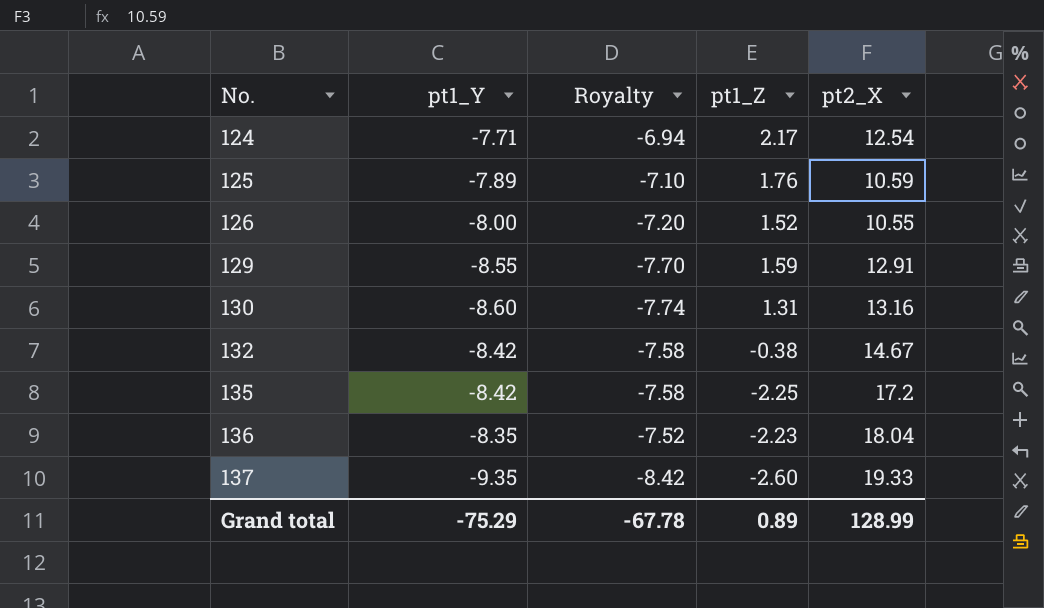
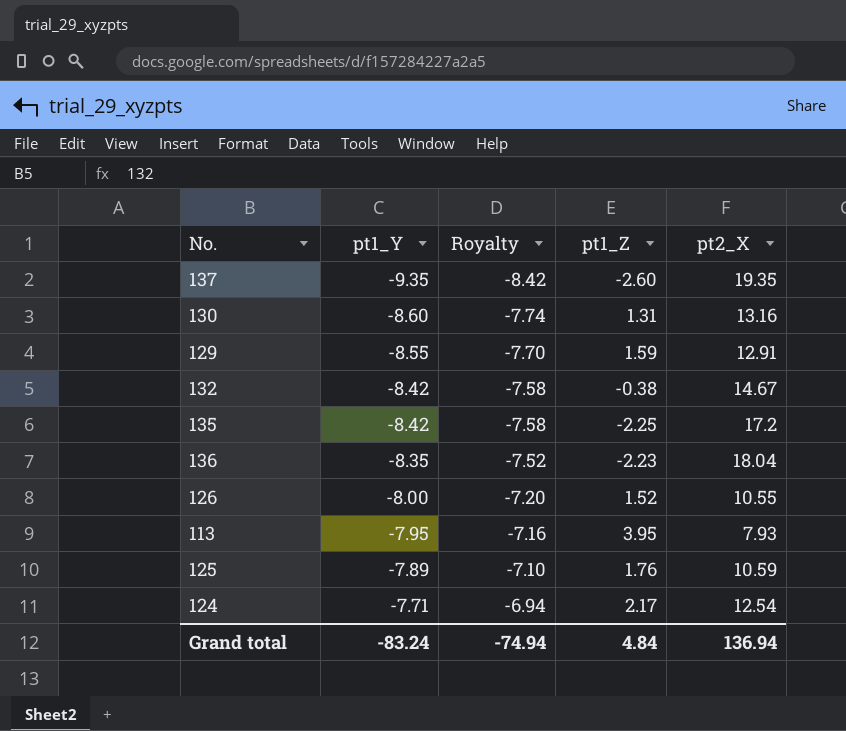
row order: No. ascending -> pt1_Y ascending
137 | pt2_X: 19.33 -> 19.35
row 113: none -> -7.95 | -7.16 | 3.95 | 7.93
Grand total | pt1_Y: -75.29 -> -83.24
Grand total | Royalty: -67.78 -> -74.94
Grand total | pt1_Z: 0.89 -> 4.84
Grand total | pt2_X: 128.99 -> 136.94

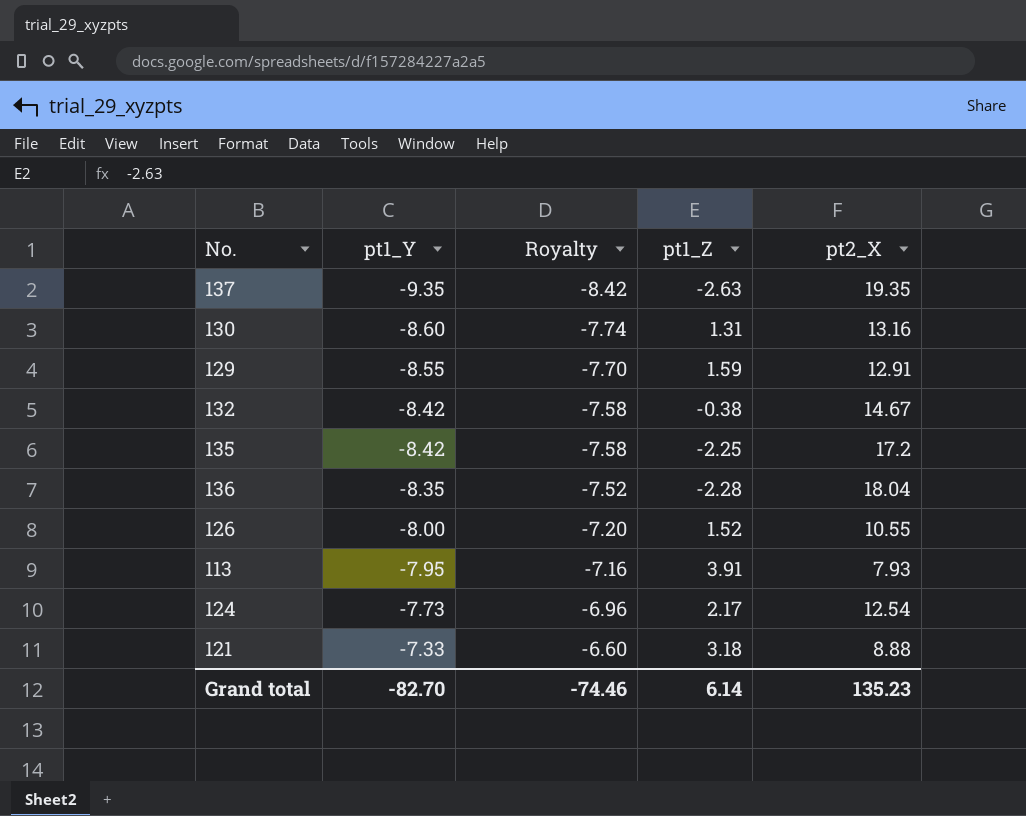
row 125: -7.89 | -7.10 | 1.76 | 10.59 -> none
137 | pt1_Z: -2.60 -> -2.63
136 | pt1_Z: -2.23 -> -2.28
113 | pt1_Z: 3.95 -> 3.91
124 | pt1_Y: -7.71 -> -7.73
124 | Royalty: -6.94 -> -6.96
row 121: none -> -7.33 | -6.60 | 3.18 | 8.88
Grand total | pt1_Y: -83.24 -> -82.70
Grand total | Royalty: -74.94 -> -74.46
Grand total | pt1_Z: 4.84 -> 6.14
Grand total | pt2_X: 136.94 -> 135.23

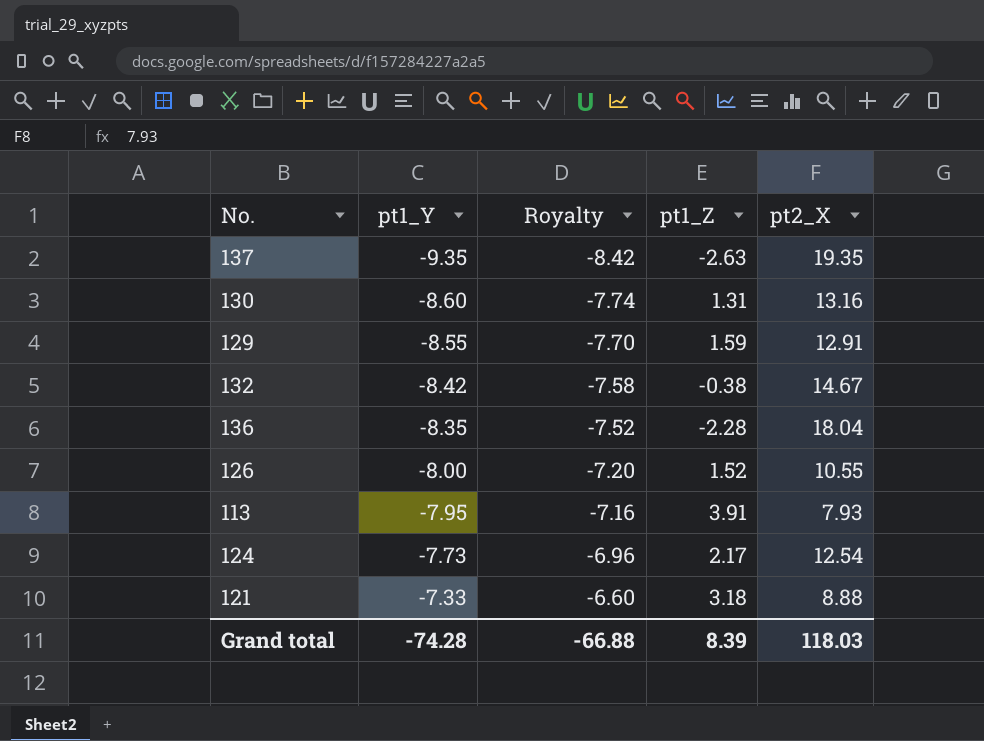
row 135: -8.42 | -7.58 | -2.25 | 17.2 -> none
Grand total | pt1_Y: -82.70 -> -74.28
Grand total | Royalty: -74.46 -> -66.88
Grand total | pt1_Z: 6.14 -> 8.39
Grand total | pt2_X: 135.23 -> 118.03

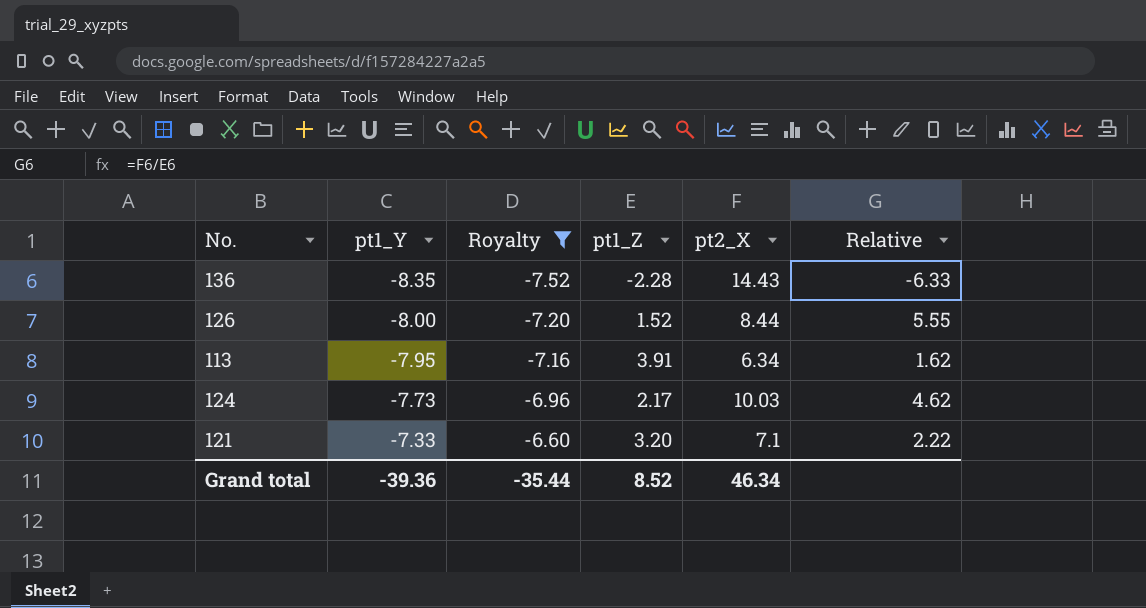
filter: none -> Royalty >= -7.52
column Relative | formula: none -> [pt2_X] / [pt1_Z]
136 | pt2_X: 18.04 -> 14.43
126 | pt2_X: 10.55 -> 8.44
113 | pt2_X: 7.93 -> 6.34
124 | pt2_X: 12.54 -> 10.03
121 | pt1_Z: 3.18 -> 3.20
121 | pt2_X: 8.88 -> 7.1
Grand total | pt1_Y: -74.28 -> -39.36
Grand total | Royalty: -66.88 -> -35.44
Grand total | pt1_Z: 8.39 -> 8.52
Grand total | pt2_X: 118.03 -> 46.34

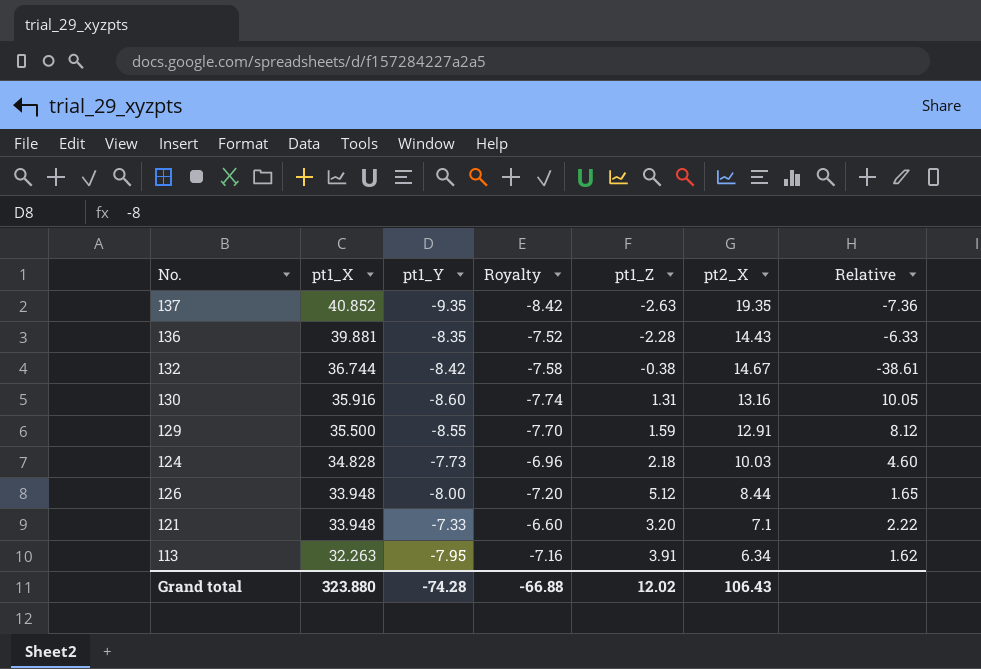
filter: Royalty >= -7.52 -> none
row order: pt1_Y ascending -> pt1_X descending
column pt1_X | position: none -> 2
124 | pt1_Z: 2.17 -> 2.18
124 | Relative: 4.62 -> 4.60
126 | pt1_Z: 1.52 -> 5.12
126 | Relative: 5.55 -> 1.65
Grand total | pt1_Y: -39.36 -> -74.28
Grand total | Royalty: -35.44 -> -66.88
Grand total | pt1_Z: 8.52 -> 12.02
Grand total | pt2_X: 46.34 -> 106.43

